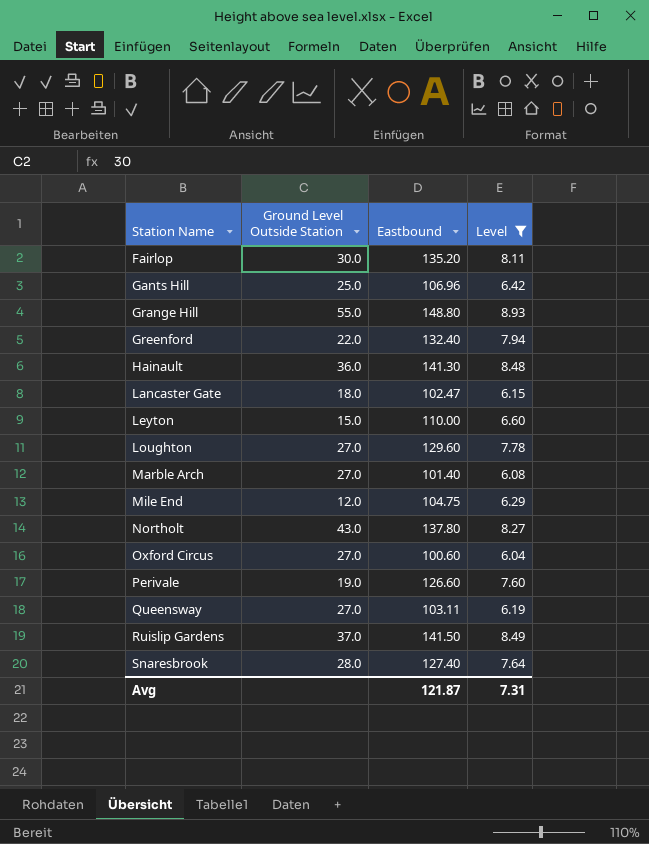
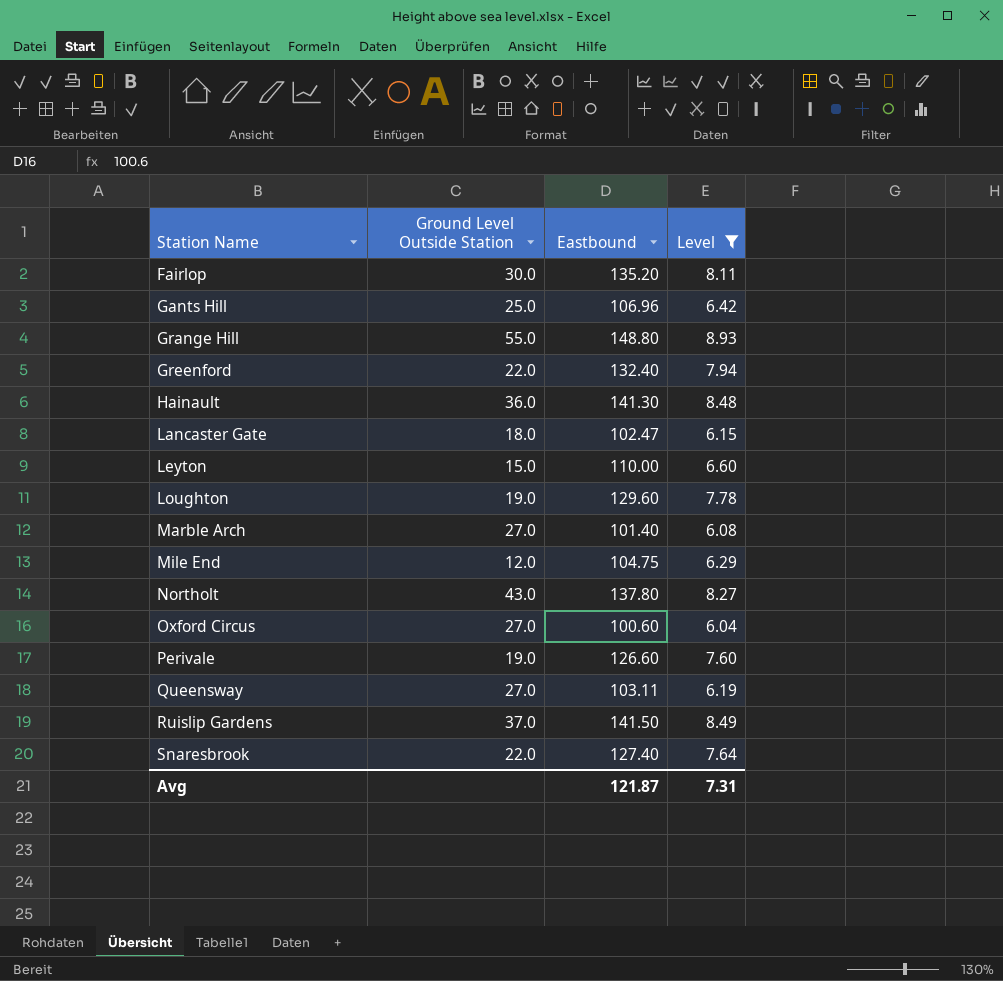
Loughton | Ground Level Outside Station: 27.0 -> 19.0
Snaresbrook | Ground Level Outside Station: 28.0 -> 22.0

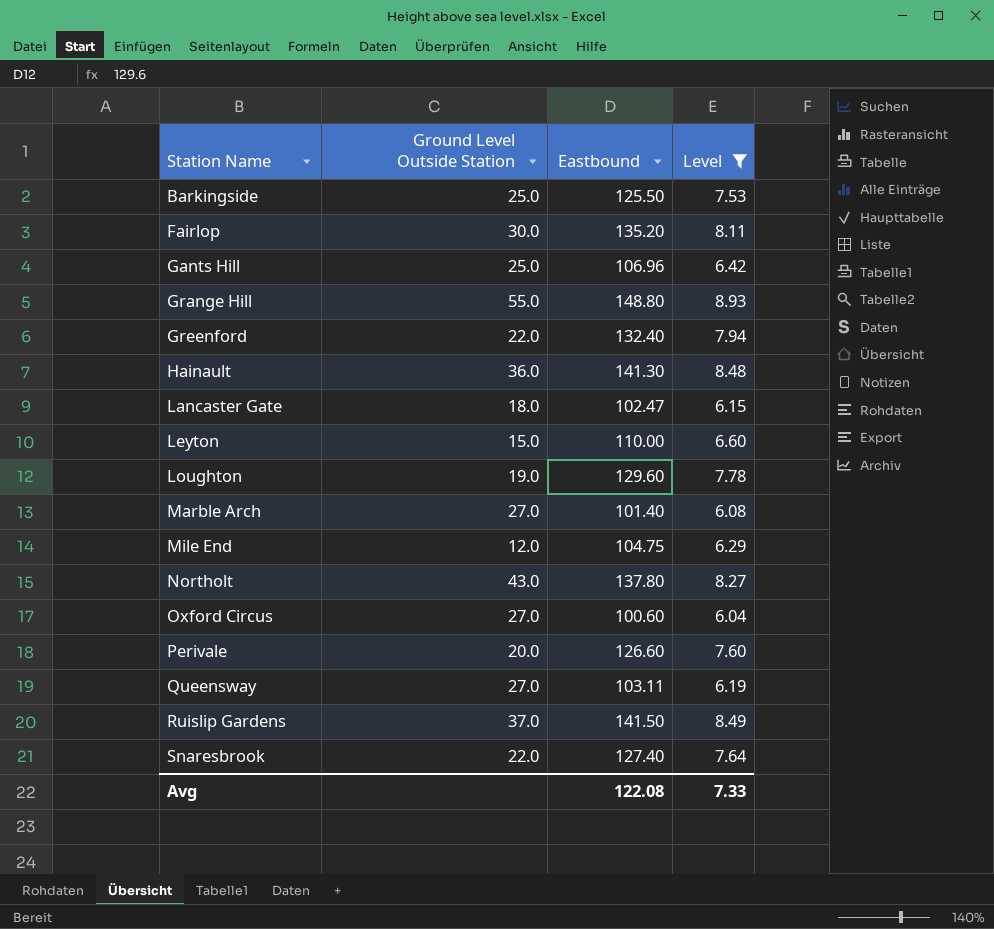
row Barkingside: none -> 25.0 | 125.50 | 7.53
Perivale | Ground Level Outside Station: 19.0 -> 20.0
Avg | Eastbound: 121.87 -> 122.08
Avg | Level: 7.31 -> 7.33

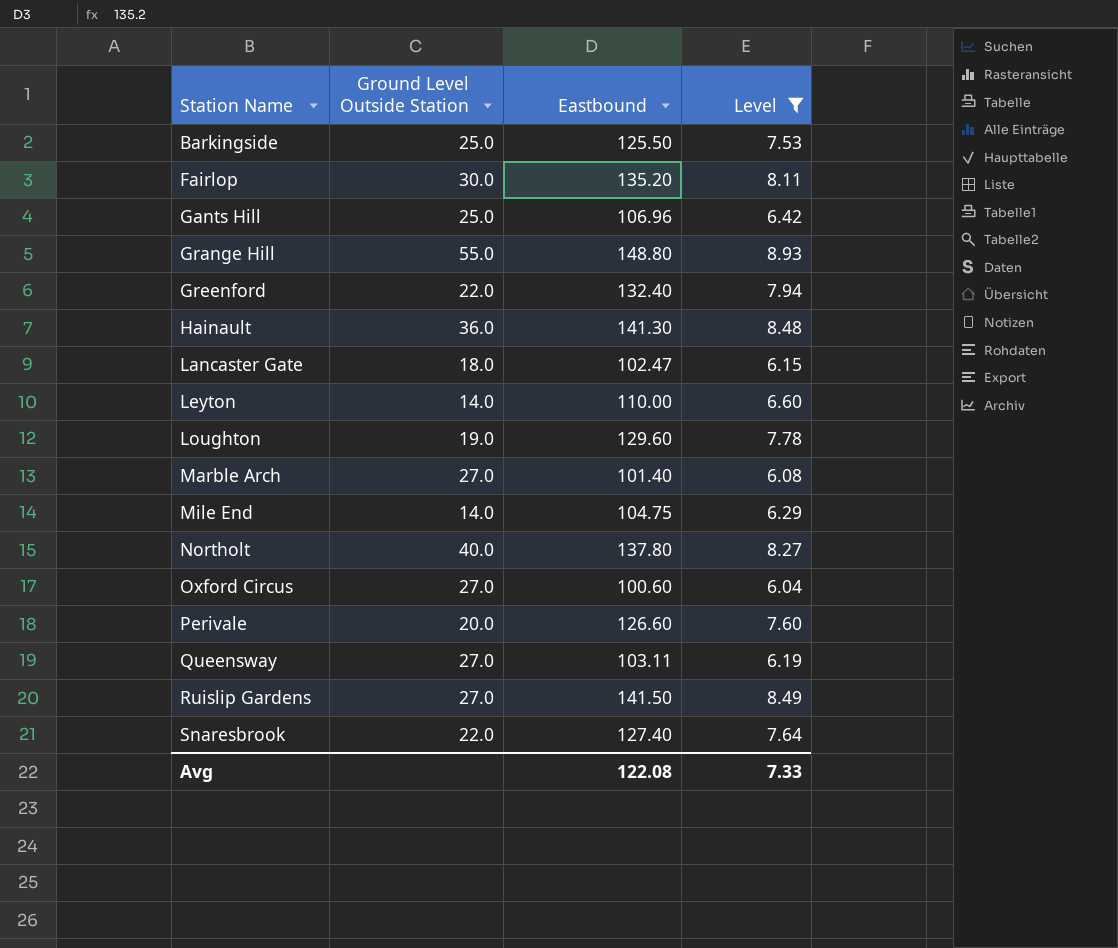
Leyton | Ground Level Outside Station: 15.0 -> 14.0
Mile End | Ground Level Outside Station: 12.0 -> 14.0
Northolt | Ground Level Outside Station: 43.0 -> 40.0
Ruislip Gardens | Ground Level Outside Station: 37.0 -> 27.0

